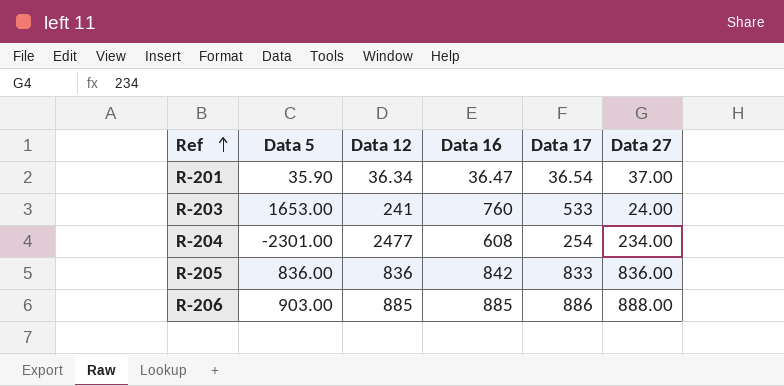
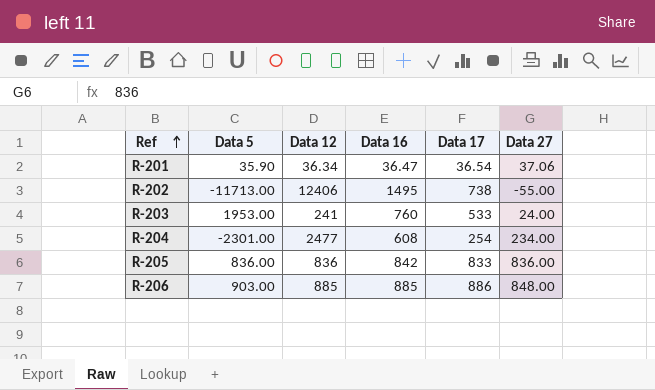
R-201 | Data 27: 37.00 -> 37.06
row R-202: none -> -11713.00 | 12406 | 1495 | 738 | -55.00
R-203 | Data 5: 1653.00 -> 1953.00
R-206 | Data 27: 888.00 -> 848.00

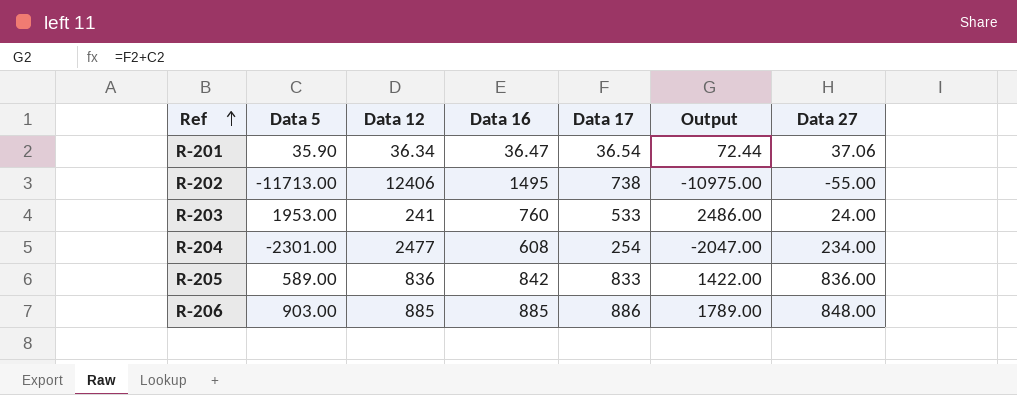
column Output | formula: none -> [Data 5] + [Data 17]
R-205 | Data 5: 836.00 -> 589.00

